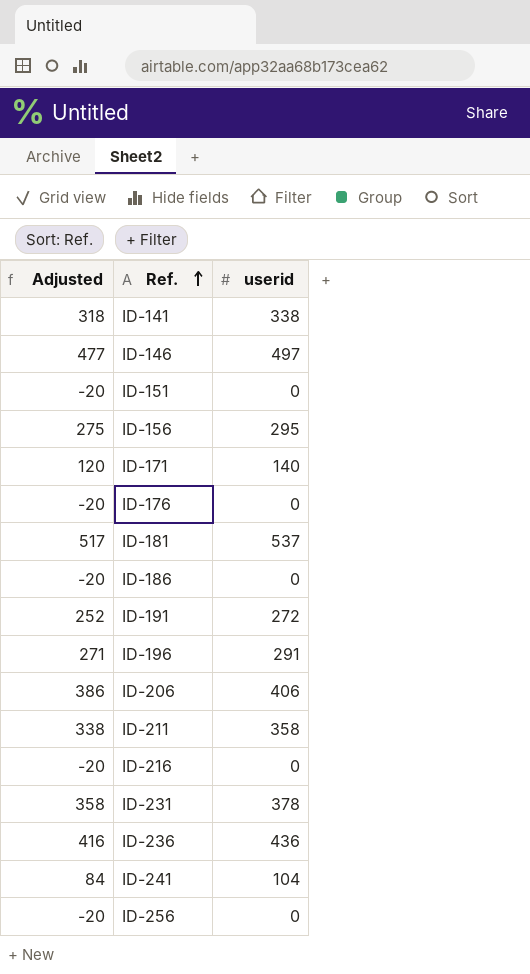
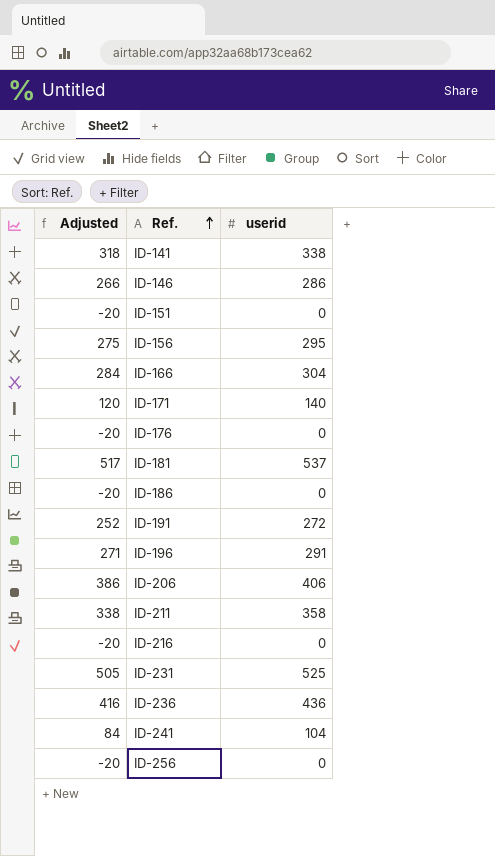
ID-146 | Adjusted: 477 -> 266
ID-146 | userid: 497 -> 286
row ID-166: none -> 284 | 304
ID-231 | Adjusted: 358 -> 505
ID-231 | userid: 378 -> 525

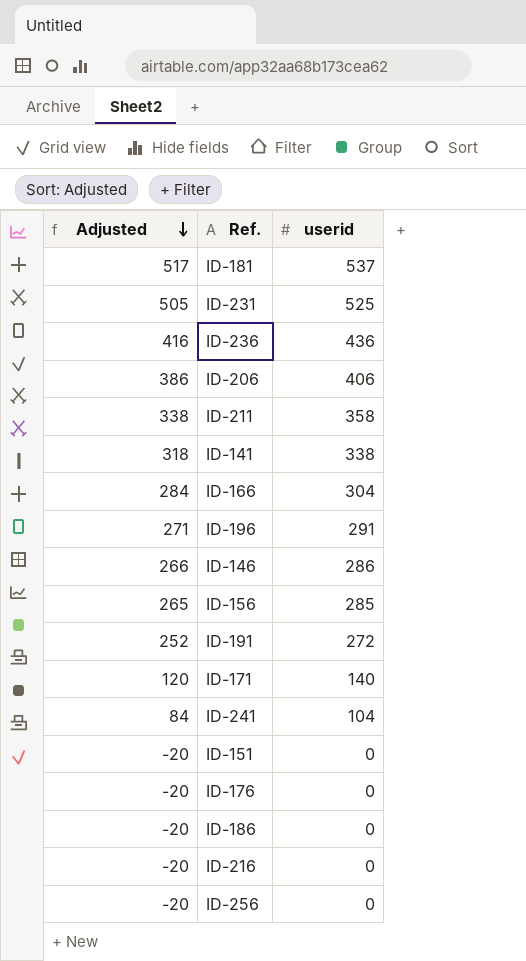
row order: Ref. ascending -> Adjusted descending
ID-156 | Adjusted: 275 -> 265
ID-156 | userid: 295 -> 285

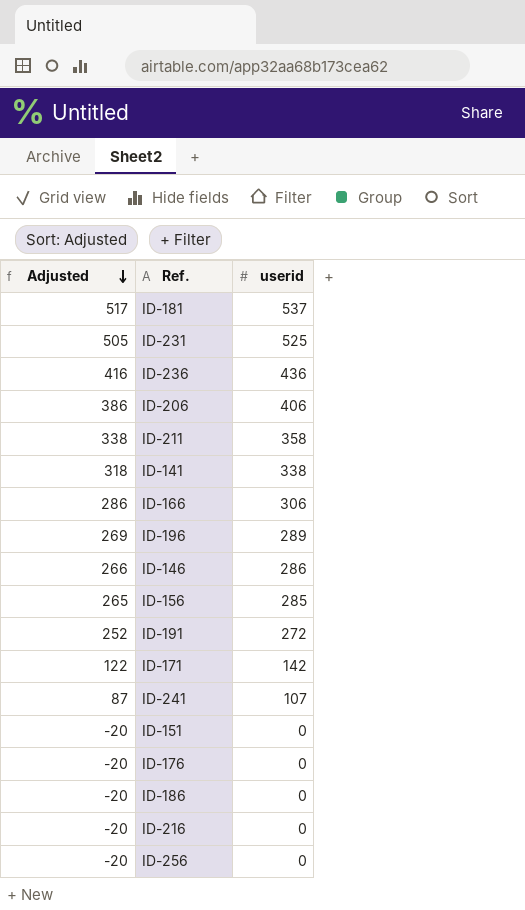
ID-166 | Adjusted: 284 -> 286
ID-166 | userid: 304 -> 306
ID-196 | Adjusted: 271 -> 269
ID-196 | userid: 291 -> 289
ID-171 | Adjusted: 120 -> 122
ID-171 | userid: 140 -> 142
ID-241 | Adjusted: 84 -> 87
ID-241 | userid: 104 -> 107

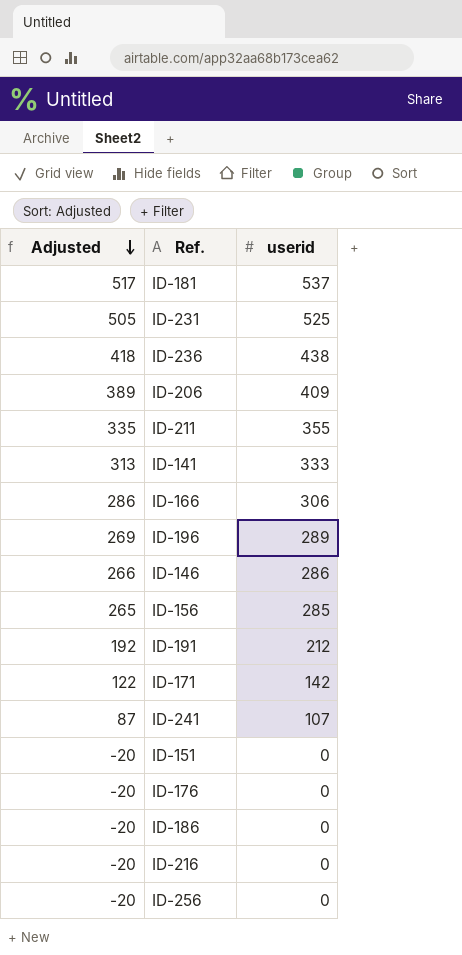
ID-236 | Adjusted: 416 -> 418
ID-236 | userid: 436 -> 438
ID-206 | Adjusted: 386 -> 389
ID-206 | userid: 406 -> 409
ID-211 | Adjusted: 338 -> 335
ID-211 | userid: 358 -> 355
ID-141 | Adjusted: 318 -> 313
ID-141 | userid: 338 -> 333
ID-191 | Adjusted: 252 -> 192
ID-191 | userid: 272 -> 212

